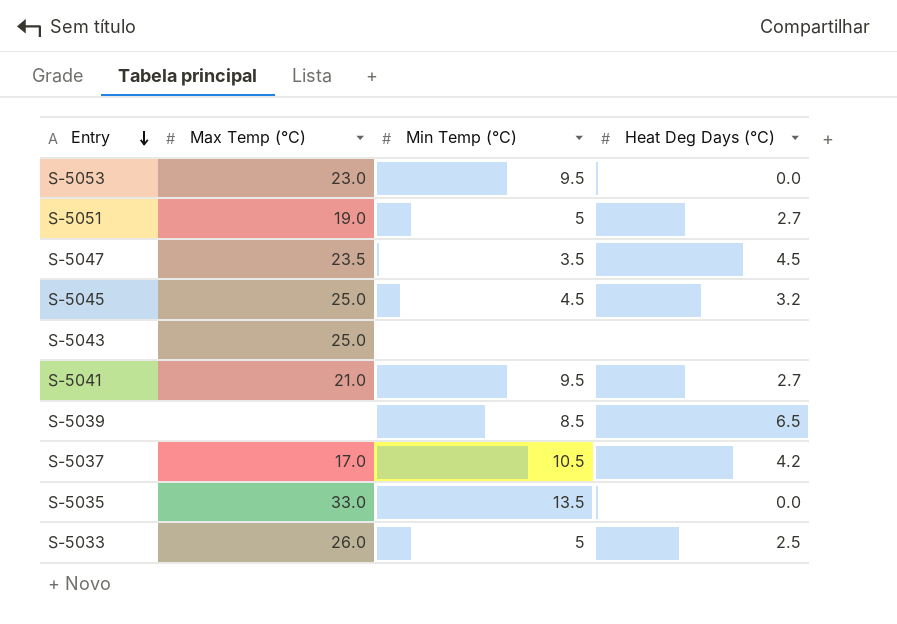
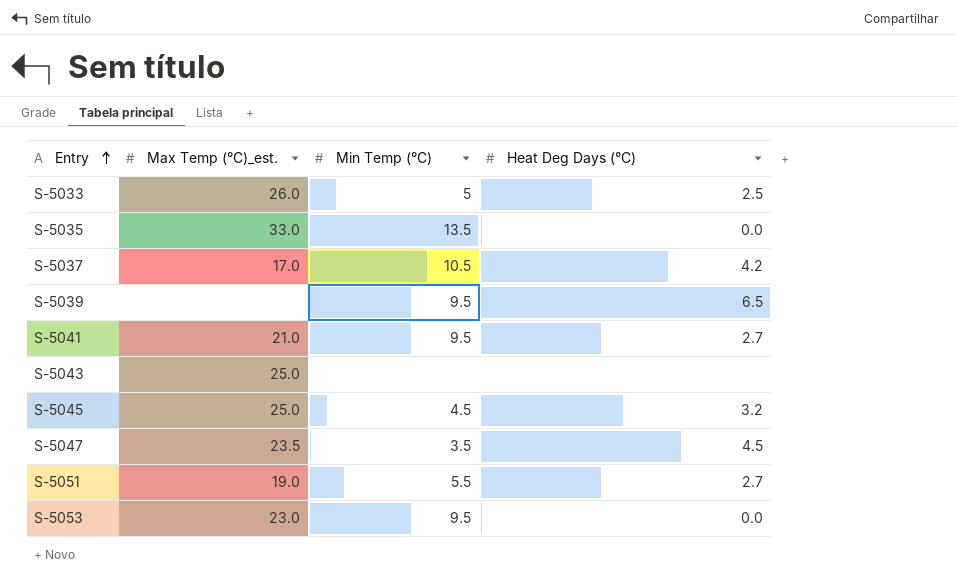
row order: Entry descending -> Entry ascending
column name: Max Temp (°C) -> Max Temp (°C)_est.
S-5039 | Min Temp (°C): 8.5 -> 9.5
S-5051 | Min Temp (°C): 5 -> 5.5

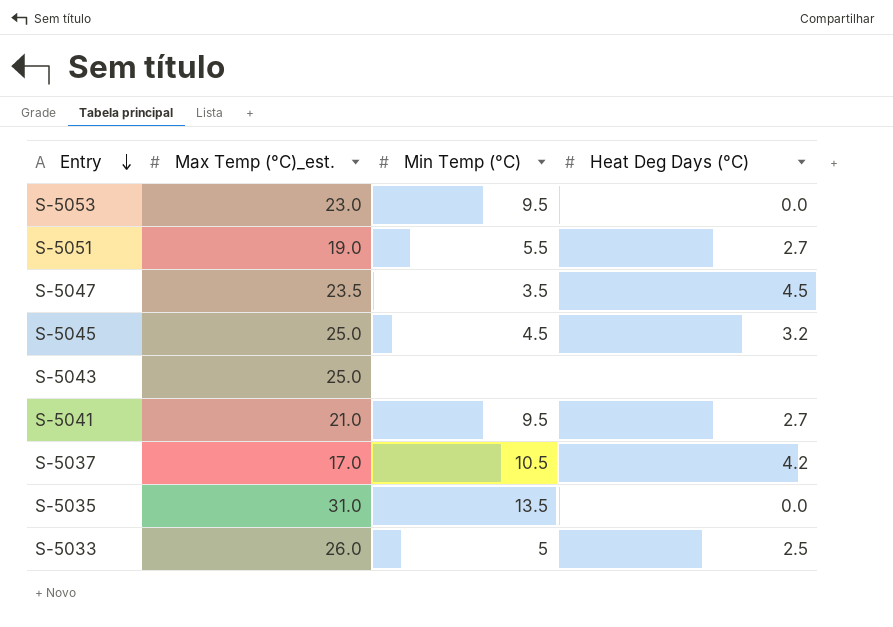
row order: Entry ascending -> Entry descending
row S-5039: none | 9.5 | 6.5 -> none
S-5035 | Max Temp (°C)_est.: 33.0 -> 31.0

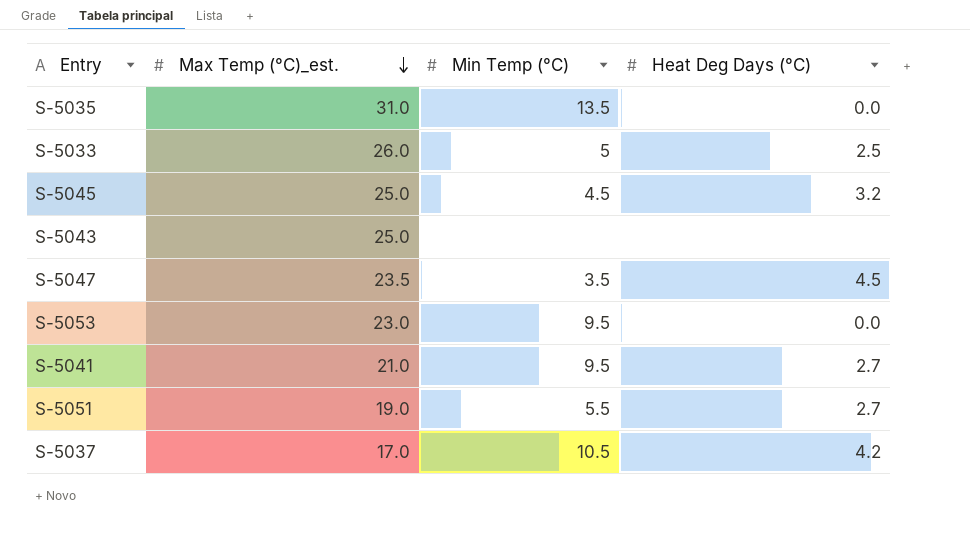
row order: Entry descending -> Max Temp (°C)_est. descending

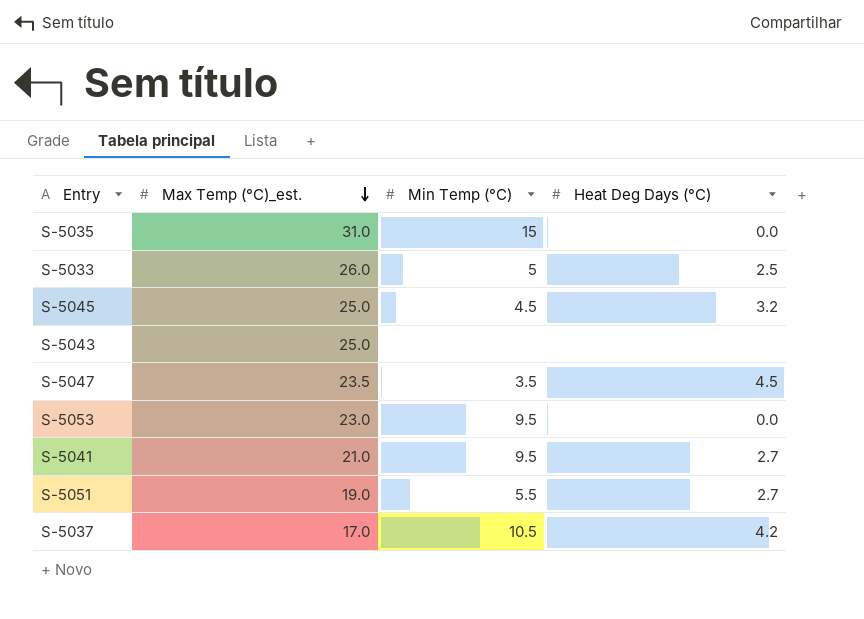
S-5035 | Min Temp (°C): 13.5 -> 15

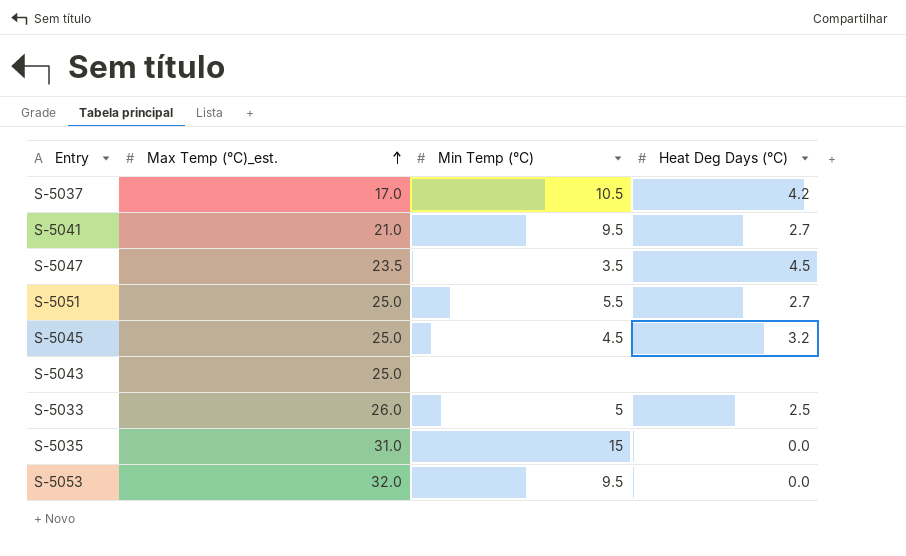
row order: Max Temp (°C)_est. descending -> Max Temp (°C)_est. ascending
S-5051 | Max Temp (°C)_est.: 19.0 -> 25.0
S-5053 | Max Temp (°C)_est.: 23.0 -> 32.0

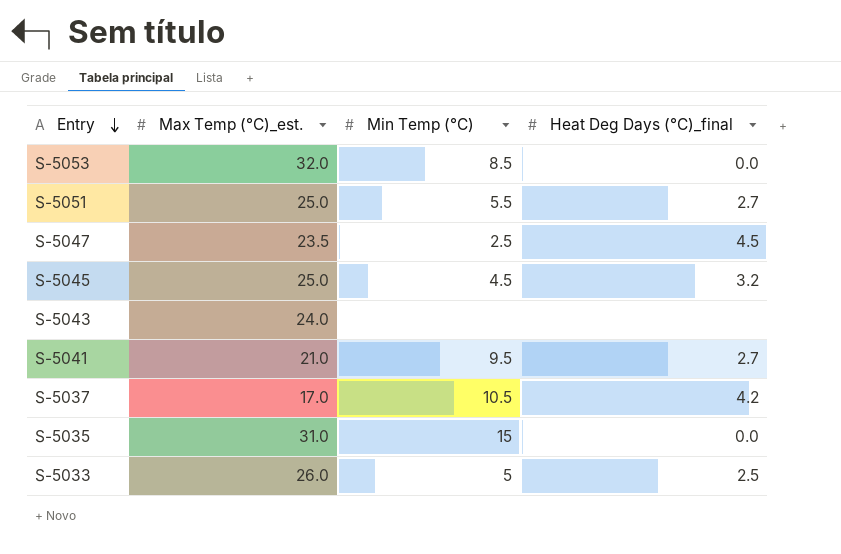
row order: Max Temp (°C)_est. ascending -> Entry descending
column name: Heat Deg Days (°C) -> Heat Deg Days (°C)_final
S-5053 | Min Temp (°C): 9.5 -> 8.5
S-5047 | Min Temp (°C): 3.5 -> 2.5
S-5043 | Max Temp (°C)_est.: 25.0 -> 24.0

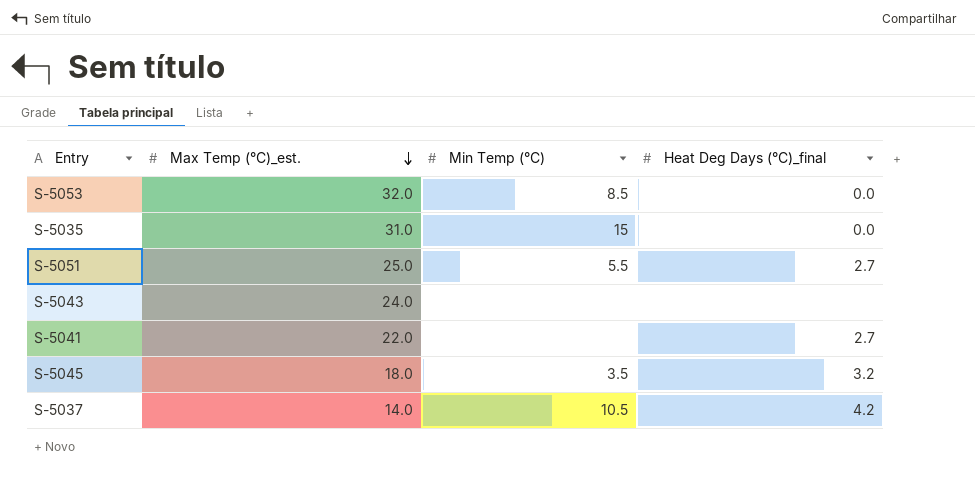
row order: Entry descending -> Max Temp (°C)_est. descending
row S-5047: 23.5 | 2.5 | 4.5 -> none
row S-5033: 26.0 | 5 | 2.5 -> none
S-5041 | Max Temp (°C)_est.: 21.0 -> 22.0
S-5041 | Min Temp (°C): 9.5 -> none
S-5045 | Max Temp (°C)_est.: 25.0 -> 18.0
S-5045 | Min Temp (°C): 4.5 -> 3.5
S-5037 | Max Temp (°C)_est.: 17.0 -> 14.0

